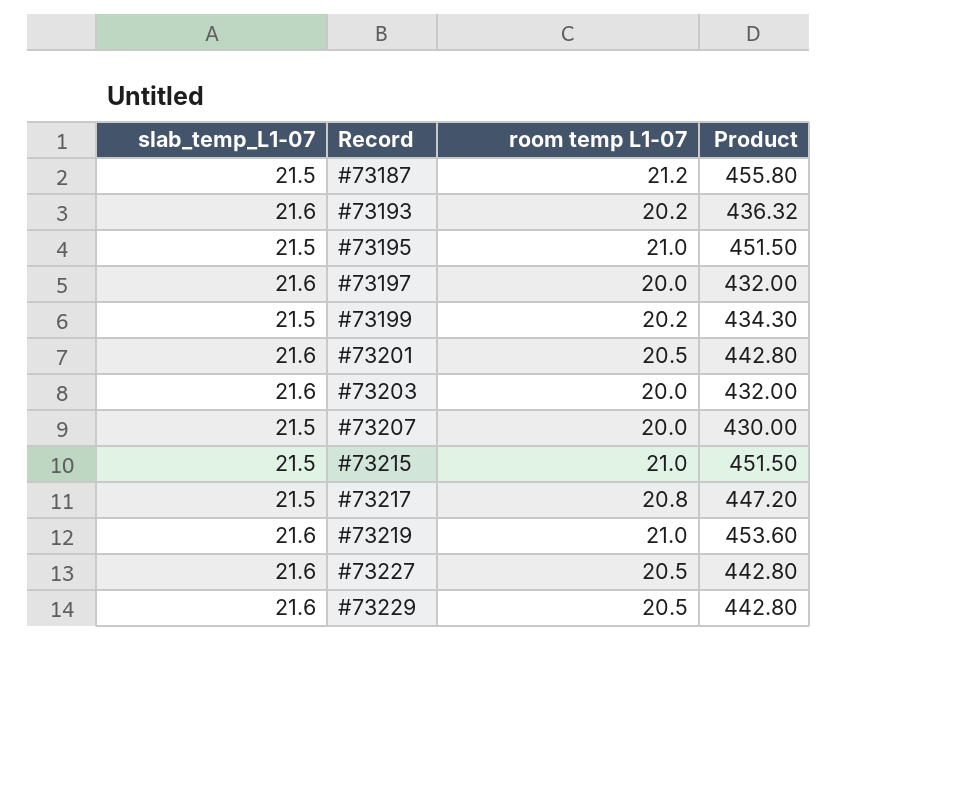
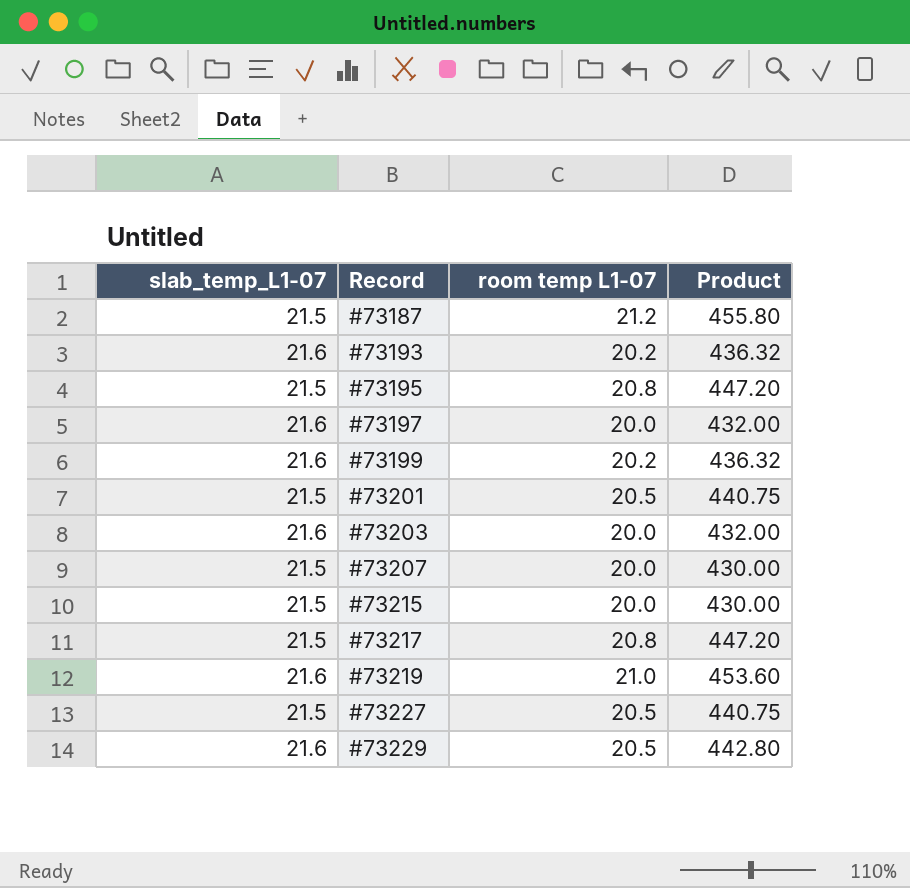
#73195 | room temp L1-07: 21.0 -> 20.8
#73195 | Product: 451.50 -> 447.20
#73199 | slab_temp_L1-07: 21.5 -> 21.6
#73199 | Product: 434.30 -> 436.32
#73201 | slab_temp_L1-07: 21.6 -> 21.5
#73201 | Product: 442.80 -> 440.75
#73215 | room temp L1-07: 21.0 -> 20.0
#73215 | Product: 451.50 -> 430.00
#73227 | slab_temp_L1-07: 21.6 -> 21.5
#73227 | Product: 442.80 -> 440.75

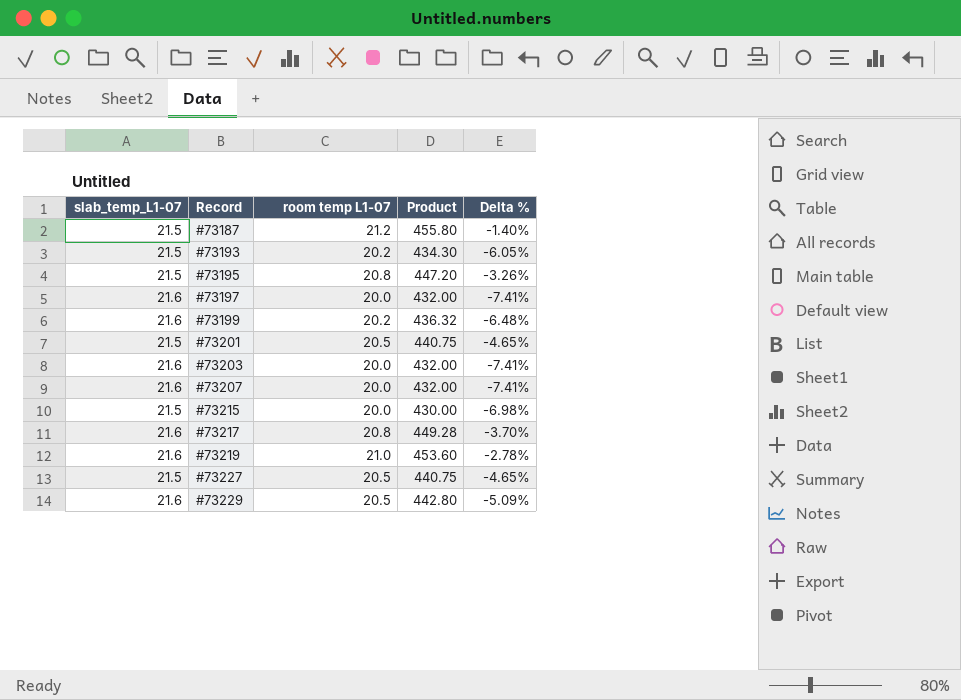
column Delta % | formula: none -> ([room temp L1-07] - [slab_temp_L1-07]) / [slab_temp_L1-07]
#73193 | slab_temp_L1-07: 21.6 -> 21.5
#73193 | Product: 436.32 -> 434.30
#73207 | slab_temp_L1-07: 21.5 -> 21.6
#73207 | Product: 430.00 -> 432.00
#73217 | slab_temp_L1-07: 21.5 -> 21.6
#73217 | Product: 447.20 -> 449.28

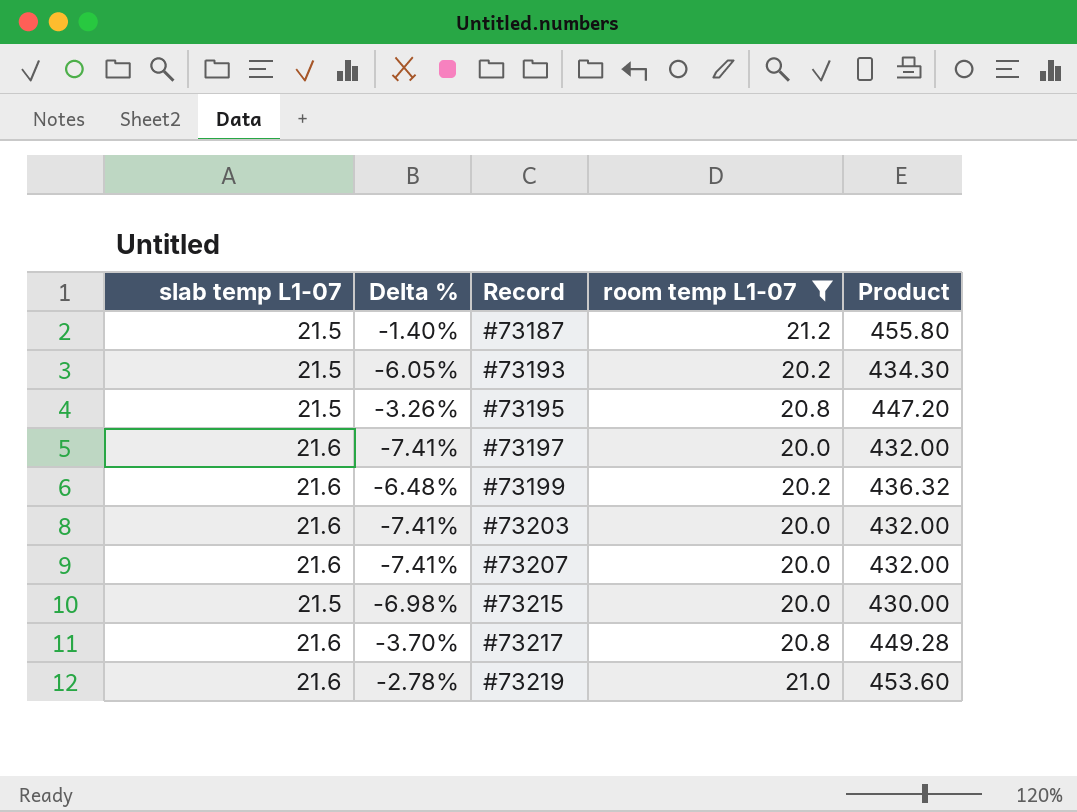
filter: none -> room temp L1-07 != 20.5
column name: slab_temp_L1-07 -> slab temp L1-07
column Delta % | position: 5 -> 2

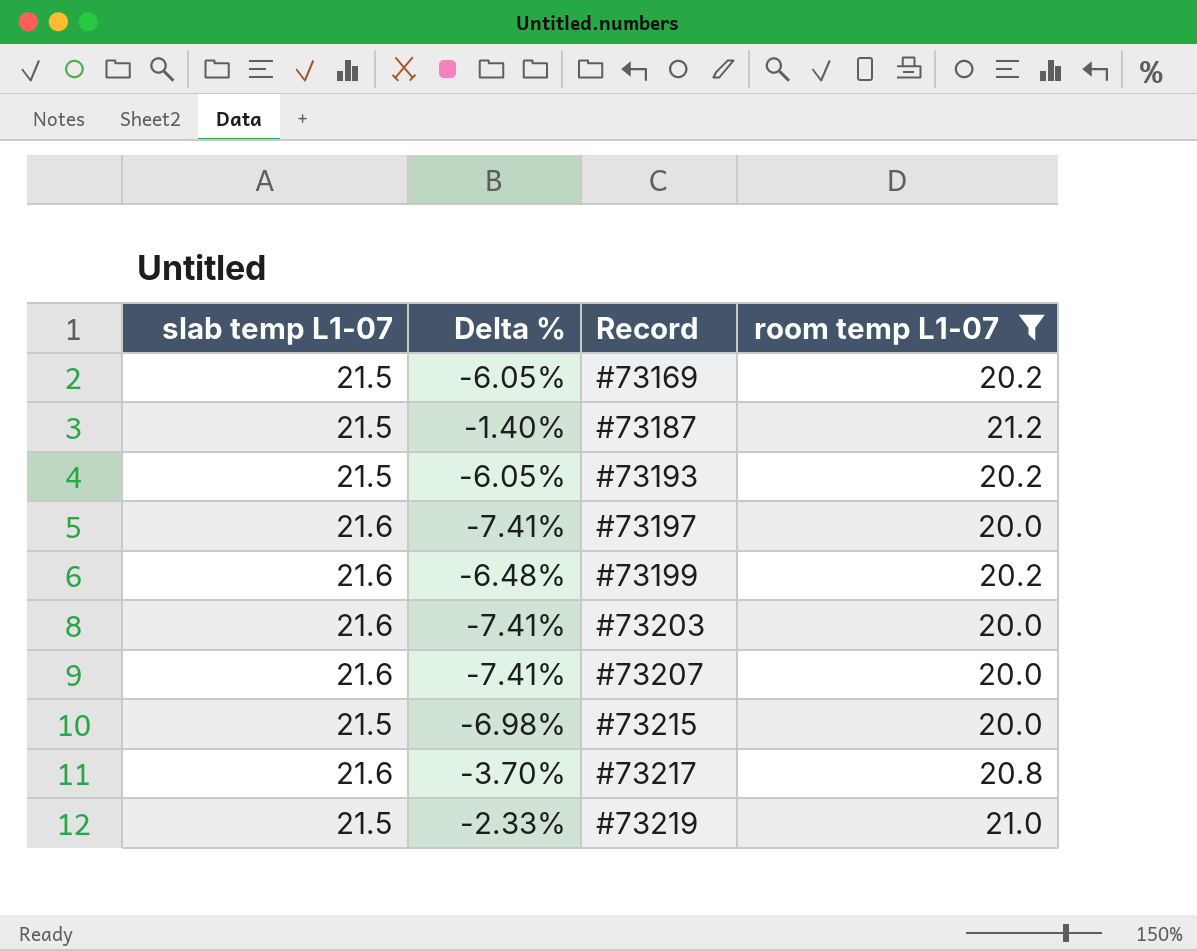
column Product | formula: [slab temp L1-07] * [room temp L1-07] -> none
row #73195: 21.5 | -3.26% | 20.8 | 447.20 -> none
row #73169: none -> 21.5 | -6.05% | 20.2
#73219 | slab temp L1-07: 21.6 -> 21.5
#73219 | Delta %: -2.78% -> -2.33%

